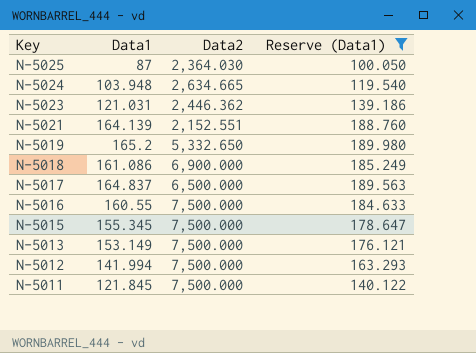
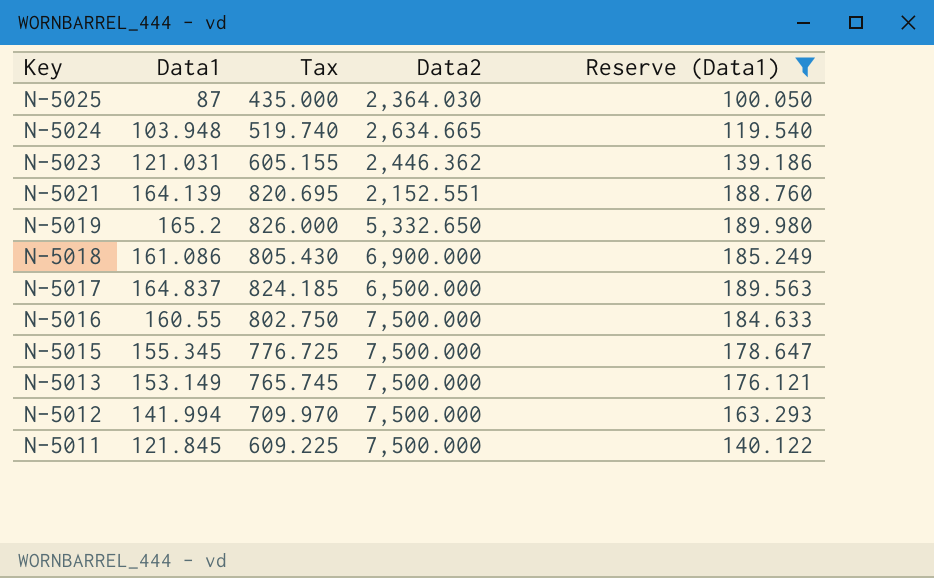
column Tax | formula: none -> [Data1] * 5

